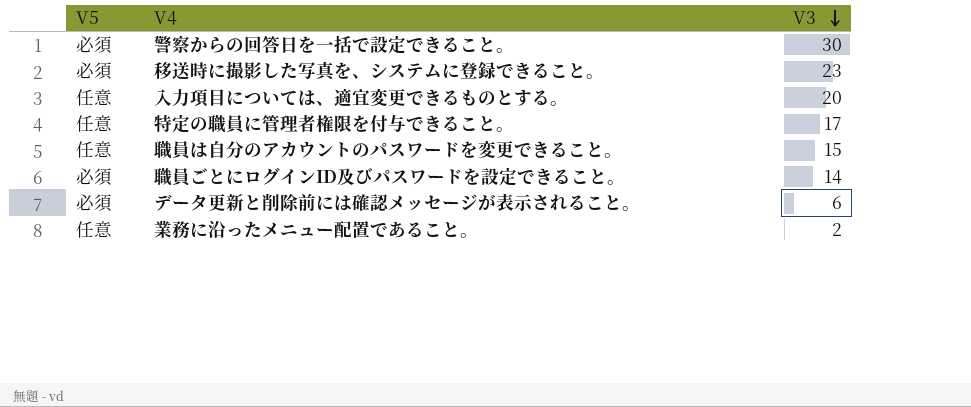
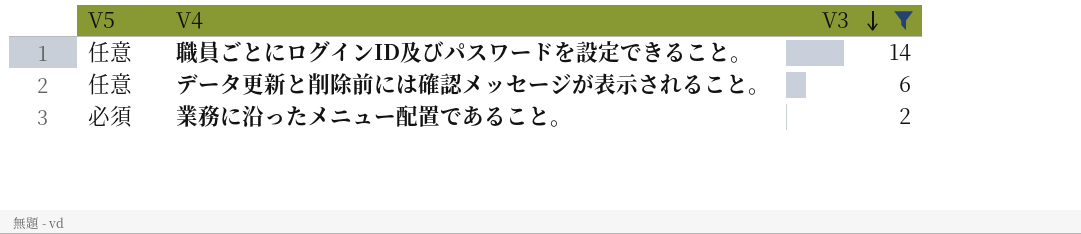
filter: none -> V3 <= 14
職員ごとにログインID及びパスワードを設定できること。 | V5: 必須 -> 任意
データ更新と削除前には確認メッセージが表示されること。 | V5: 必須 -> 任意
業務に沿ったメニュー配置であること。 | V5: 任意 -> 必須

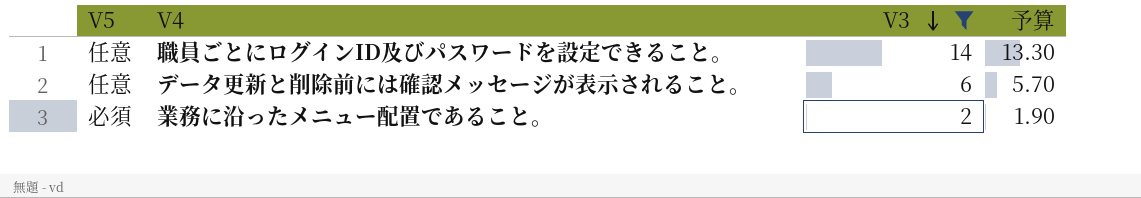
column 予算 | formula: none -> [V3] * 0.95

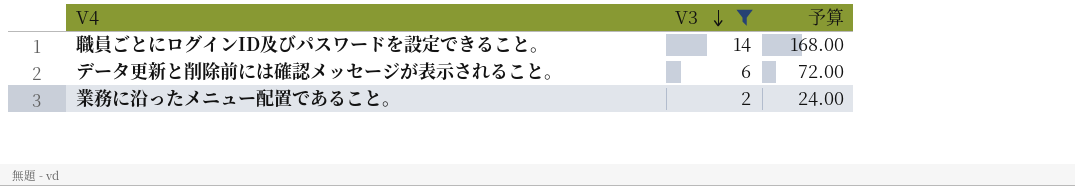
column V5 | position: 1 -> none
column 予算 | formula: [V3] * 0.95 -> [V3] * 12

